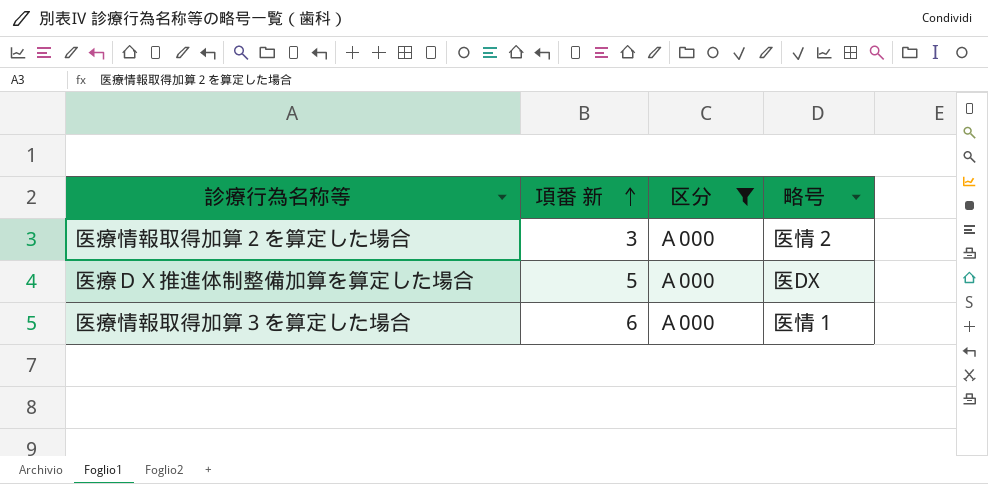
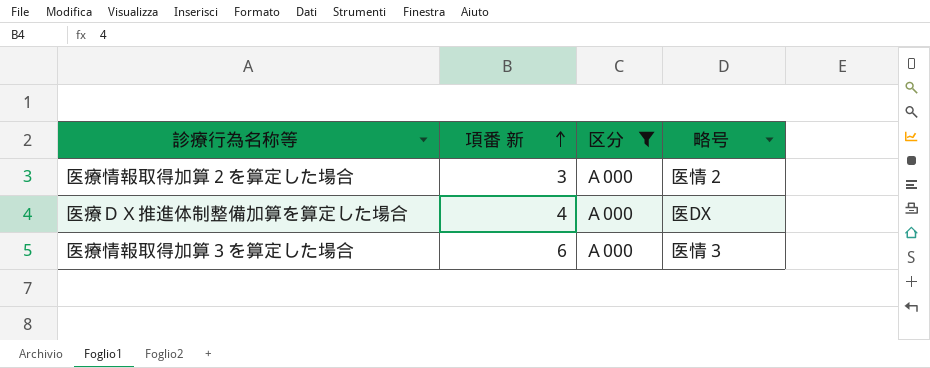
医療ＤＸ推進体制整備加算を算定した場合 | 項番 新: 5 -> 4
医療情報取得加算３を算定した場合 | 略号: 医情１ -> 医情３

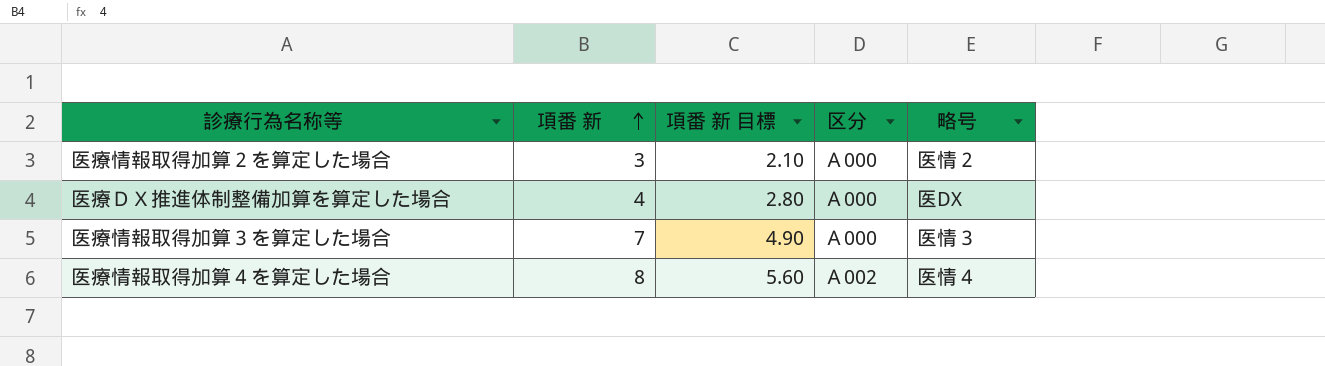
filter: 区分 = Ａ000 -> none
column 項番 新 目標 | formula: none -> [項番 新] * 0.7
医療情報取得加算３を算定した場合 | 項番 新: 6 -> 7

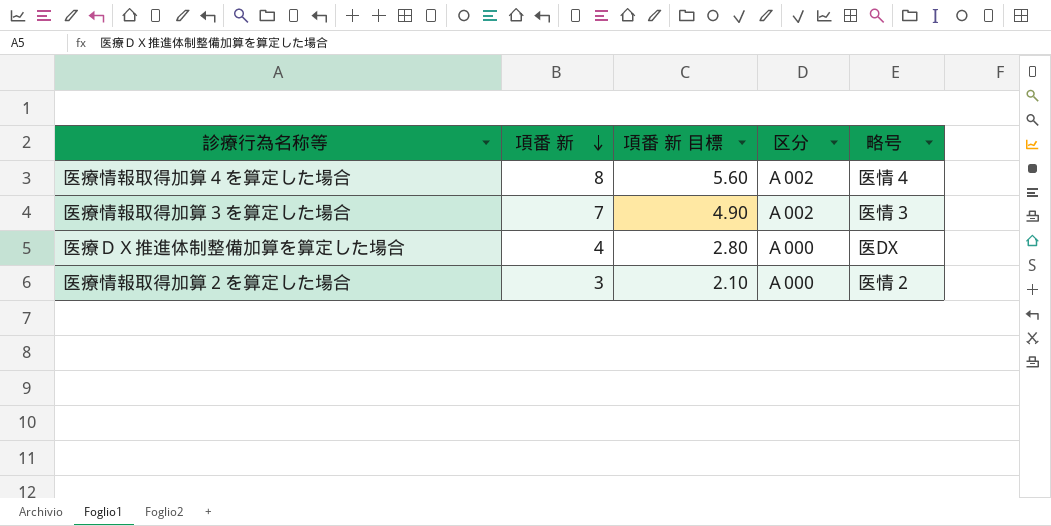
row order: 項番 新 ascending -> 項番 新 descending
医療情報取得加算３を算定した場合 | 区分: Ａ000 -> Ａ002

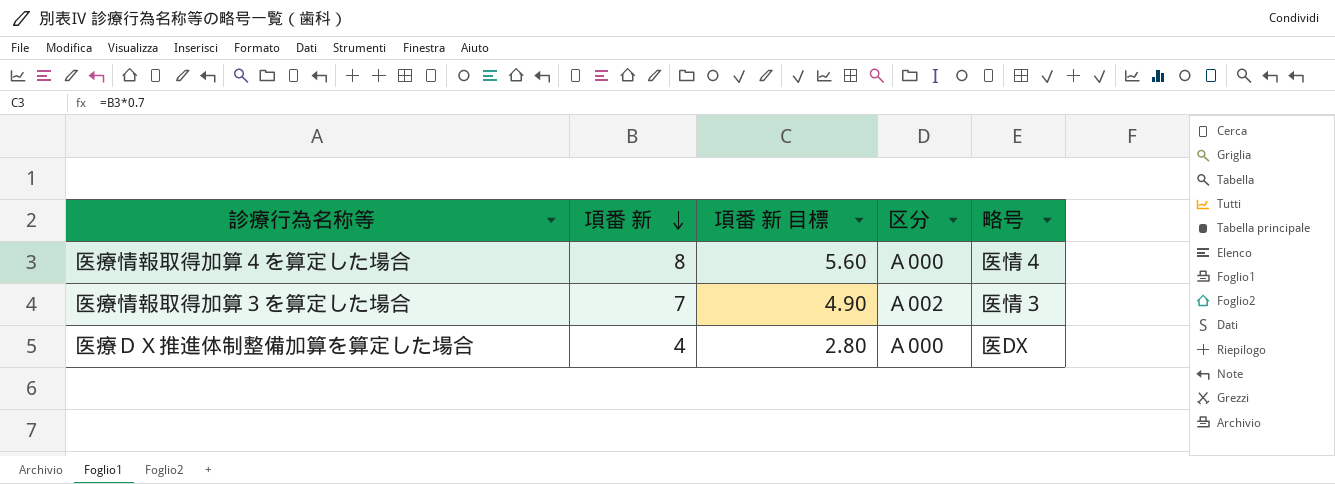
row 医療情報取得加算２を算定した場合: 3 | 2.10 | Ａ000 | 医情２ -> none
医療情報取得加算４を算定した場合 | 区分: Ａ002 -> Ａ000

